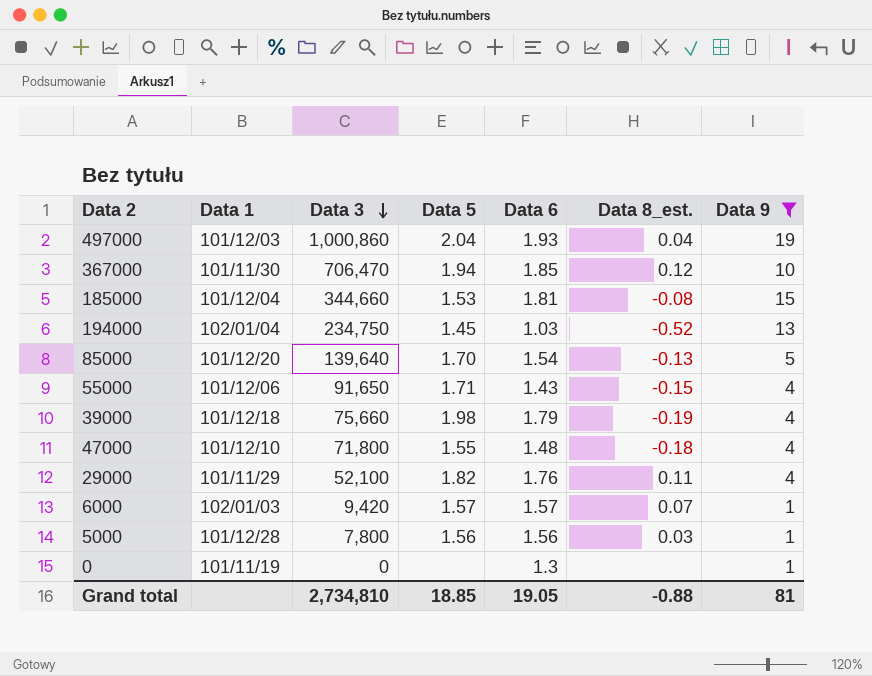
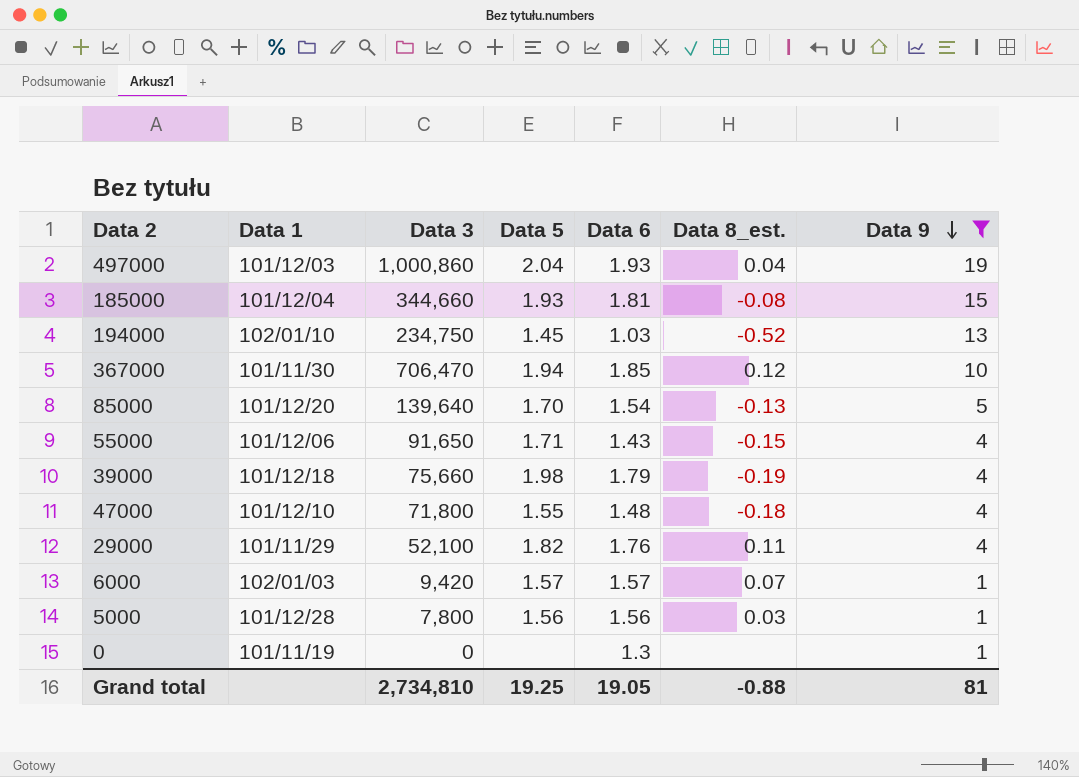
row order: Data 3 descending -> Data 9 descending
185000 | Data 5: 1.53 -> 1.93
194000 | Data 1: 102/01/04 -> 102/01/10
Grand total | Data 5: 18.85 -> 19.25

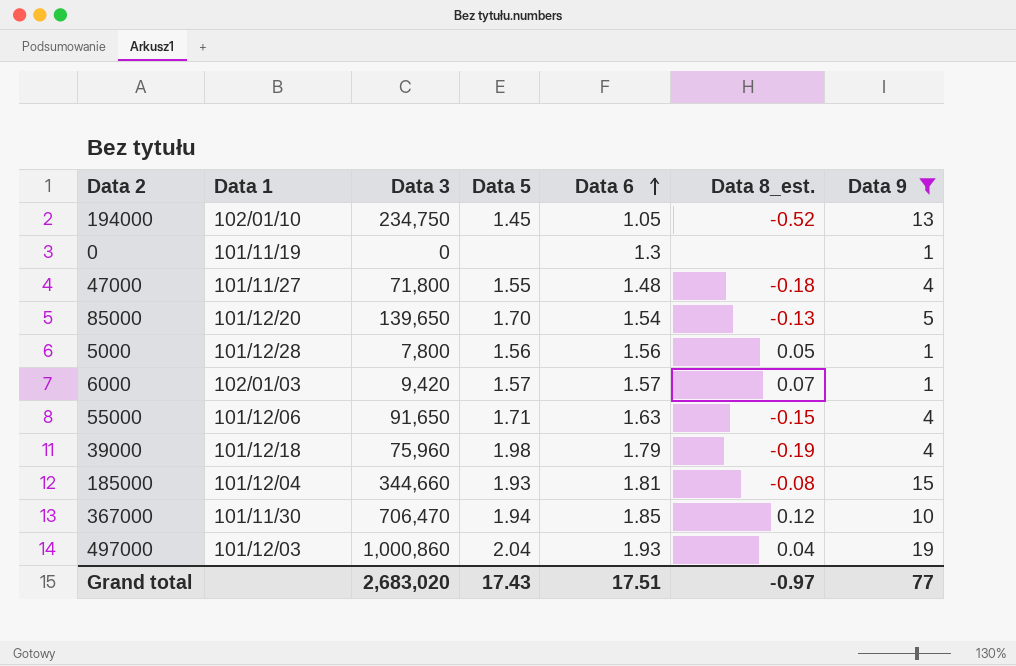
row order: Data 9 descending -> Data 6 ascending
row 29000: 101/11/29 | 52,100 | 1.82 | 1.76 | 0.11 | 4 -> none
194000 | Data 6: 1.03 -> 1.05
47000 | Data 1: 101/12/10 -> 101/11/27
85000 | Data 3: 139,640 -> 139,650
5000 | Data 8_est.: 0.03 -> 0.05
55000 | Data 6: 1.43 -> 1.63
39000 | Data 3: 75,660 -> 75,960
Grand total | Data 3: 2,734,810 -> 2,683,020
Grand total | Data 5: 19.25 -> 17.43
Grand total | Data 6: 19.05 -> 17.51
Grand total | Data 8_est.: -0.88 -> -0.97
Grand total | Data 9: 81 -> 77

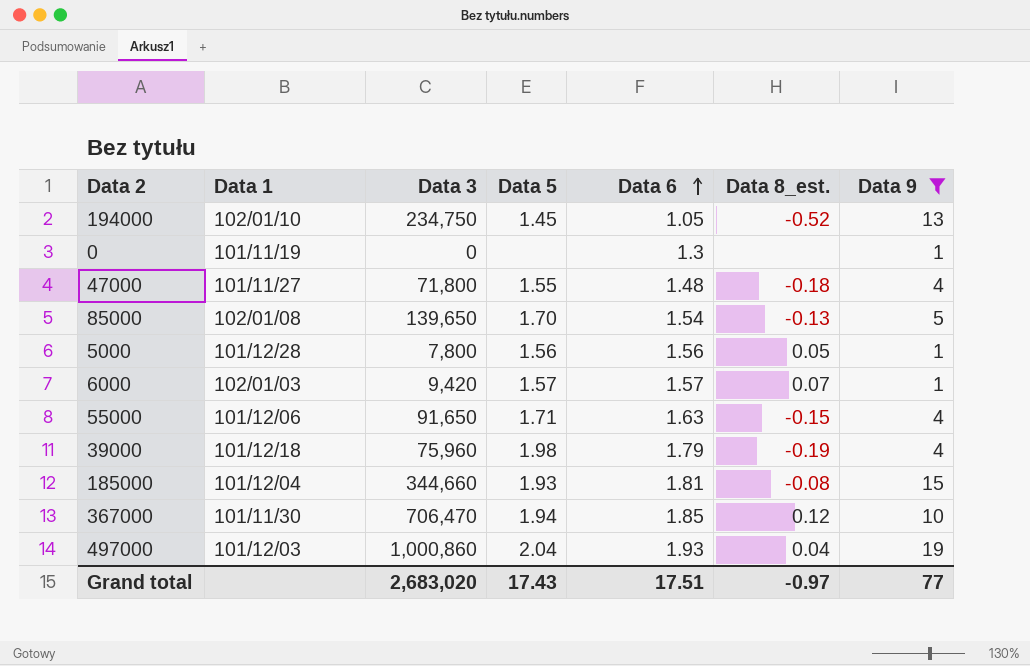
85000 | Data 1: 101/12/20 -> 102/01/08

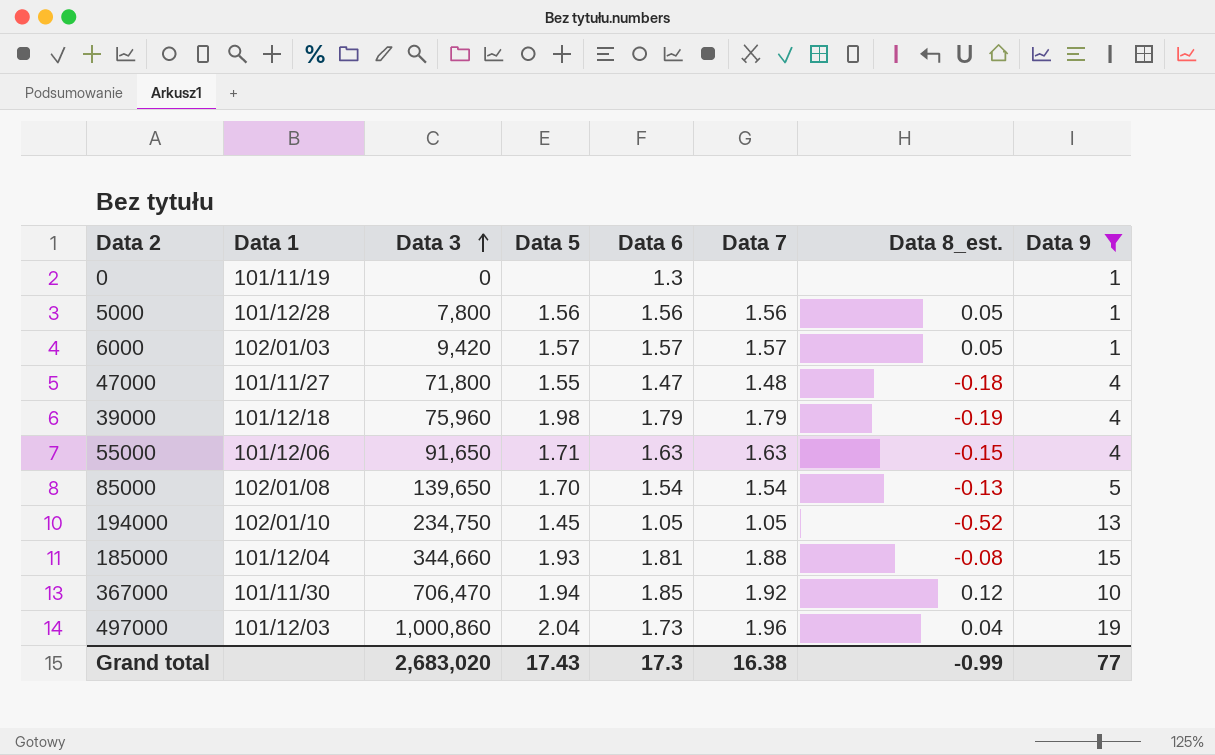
row order: Data 6 ascending -> Data 3 ascending
column Data 7 | position: none -> 6
6000 | Data 8_est.: 0.07 -> 0.05
47000 | Data 6: 1.48 -> 1.47
497000 | Data 6: 1.93 -> 1.73
Grand total | Data 6: 17.51 -> 17.3
Grand total | Data 8_est.: -0.97 -> -0.99

